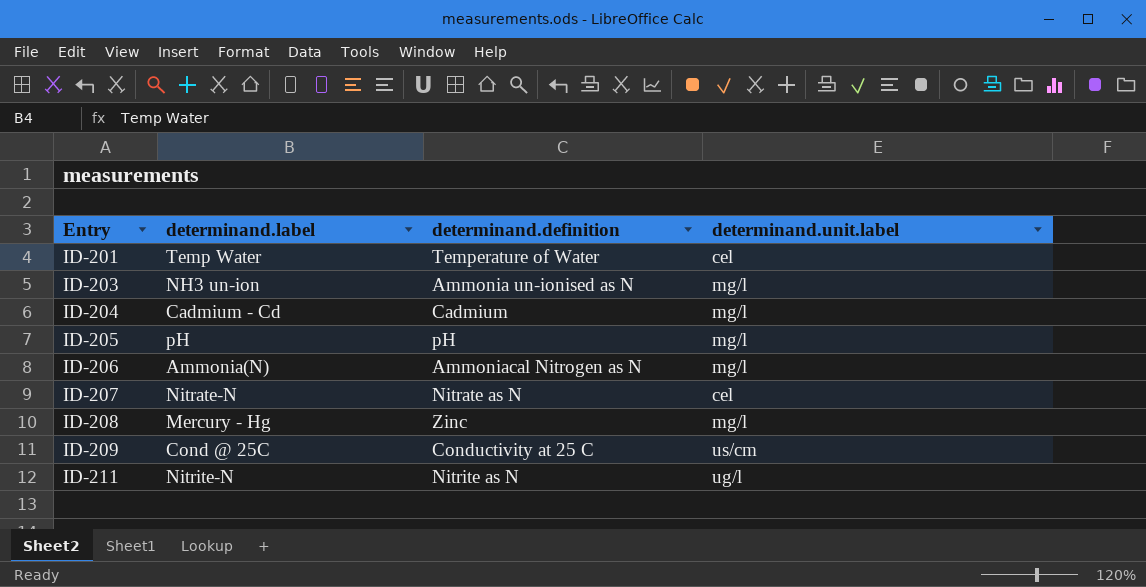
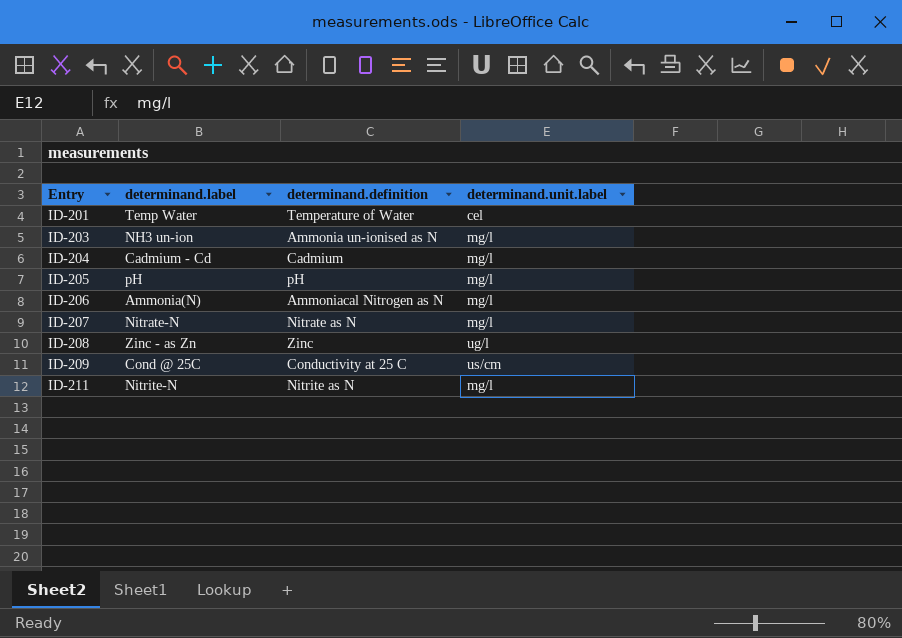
ID-207 | determinand.unit.label: cel -> mg/l
ID-208 | determinand.label: Mercury - Hg -> Zinc - as Zn
ID-208 | determinand.unit.label: mg/l -> ug/l
ID-211 | determinand.unit.label: ug/l -> mg/l

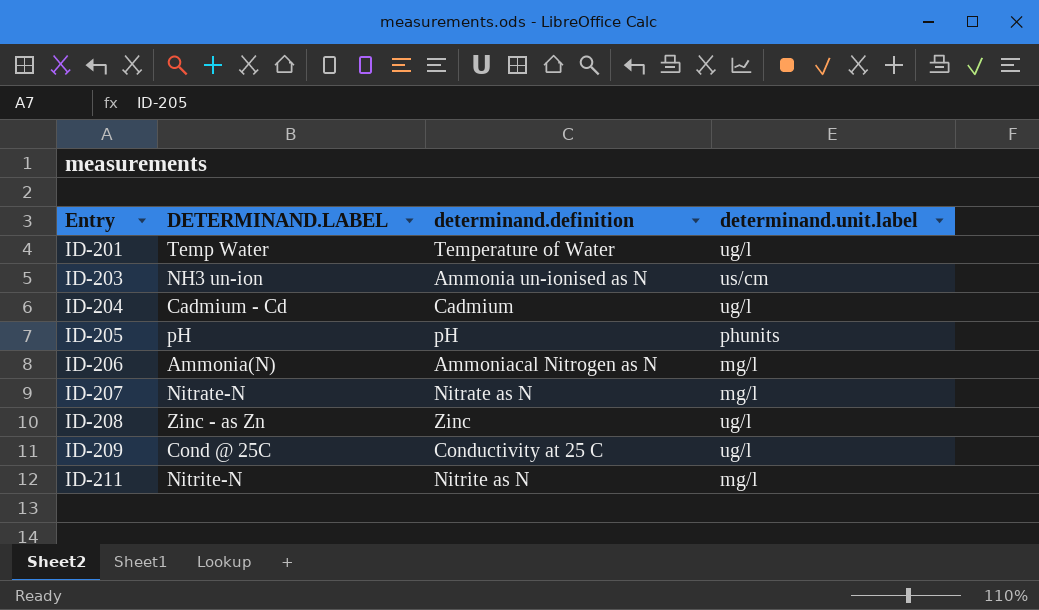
column name: determinand.label -> DETERMINAND.LABEL
ID-201 | determinand.unit.label: cel -> ug/l
ID-203 | determinand.unit.label: mg/l -> us/cm
ID-204 | determinand.unit.label: mg/l -> ug/l
ID-205 | determinand.unit.label: mg/l -> phunits
ID-209 | determinand.unit.label: us/cm -> ug/l

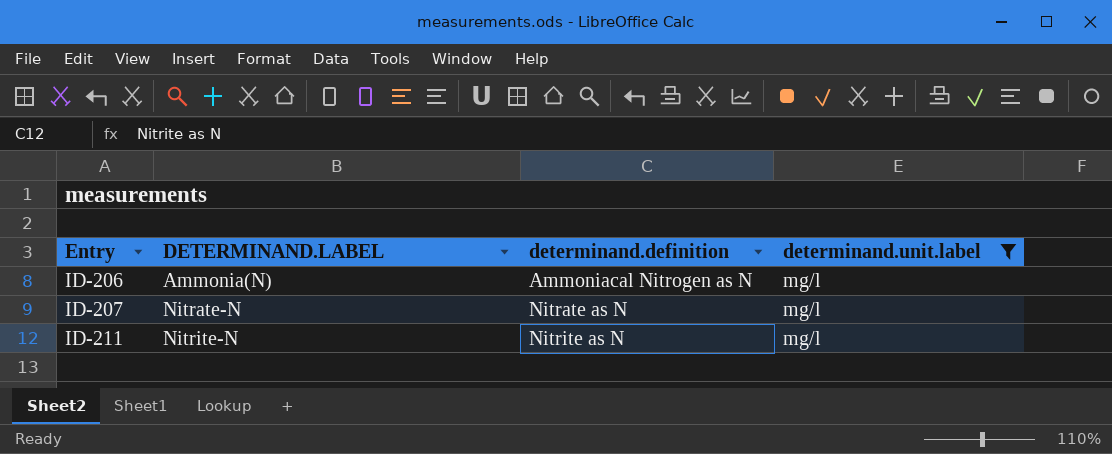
filter: none -> determinand.unit.label = mg/l

